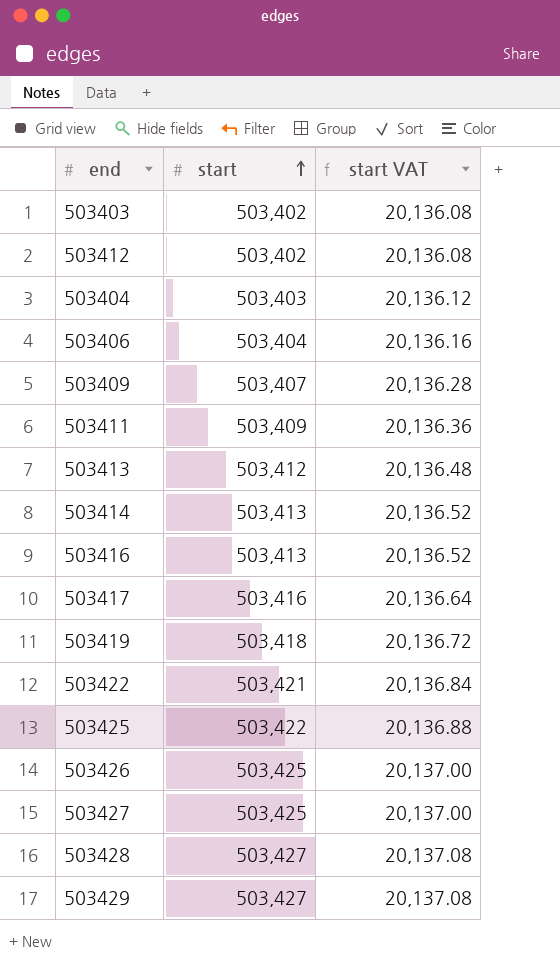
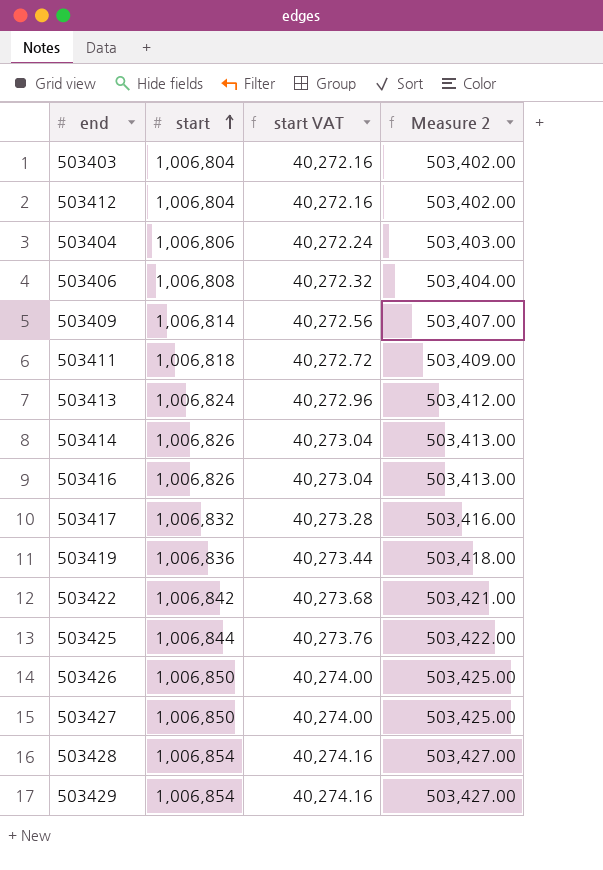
column Measure 2 | formula: none -> [start] * 0.5
503403 | start: 503,402 -> 1,006,804
503403 | start VAT: 20,136.08 -> 40,272.16
503412 | start: 503,402 -> 1,006,804
503412 | start VAT: 20,136.08 -> 40,272.16
503404 | start: 503,403 -> 1,006,806
503404 | start VAT: 20,136.12 -> 40,272.24
503406 | start: 503,404 -> 1,006,808
503406 | start VAT: 20,136.16 -> 40,272.32
503409 | start: 503,407 -> 1,006,814
503409 | start VAT: 20,136.28 -> 40,272.56
503411 | start: 503,409 -> 1,006,818
503411 | start VAT: 20,136.36 -> 40,272.72
503413 | start: 503,412 -> 1,006,824
503413 | start VAT: 20,136.48 -> 40,272.96
503414 | start: 503,413 -> 1,006,826
503414 | start VAT: 20,136.52 -> 40,273.04
503416 | start: 503,413 -> 1,006,826
503416 | start VAT: 20,136.52 -> 40,273.04
503417 | start: 503,416 -> 1,006,832
503417 | start VAT: 20,136.64 -> 40,273.28
503419 | start: 503,418 -> 1,006,836
503419 | start VAT: 20,136.72 -> 40,273.44
503422 | start: 503,421 -> 1,006,842
503422 | start VAT: 20,136.84 -> 40,273.68
503425 | start: 503,422 -> 1,006,844
503425 | start VAT: 20,136.88 -> 40,273.76
503426 | start: 503,425 -> 1,006,850
503426 | start VAT: 20,137.00 -> 40,274.00
503427 | start: 503,425 -> 1,006,850
503427 | start VAT: 20,137.00 -> 40,274.00
503428 | start: 503,427 -> 1,006,854
503428 | start VAT: 20,137.08 -> 40,274.16
503429 | start: 503,427 -> 1,006,854
503429 | start VAT: 20,137.08 -> 40,274.16

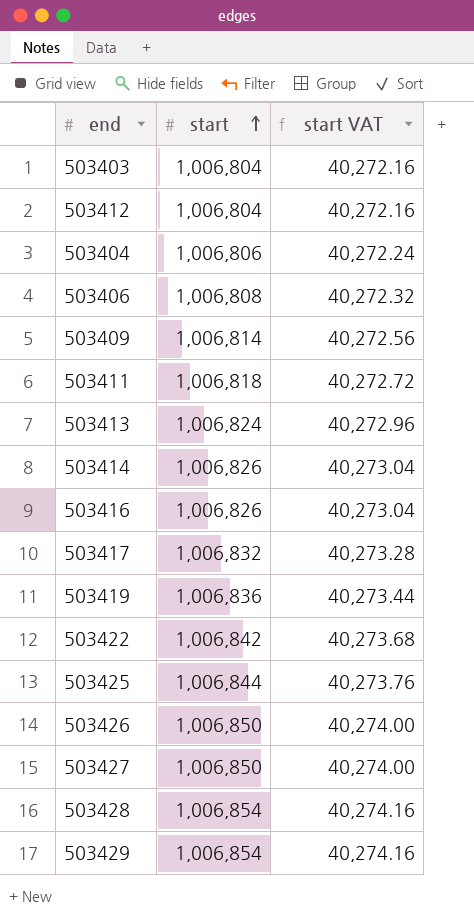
column Measure 2 | formula: [start] * 0.5 -> none

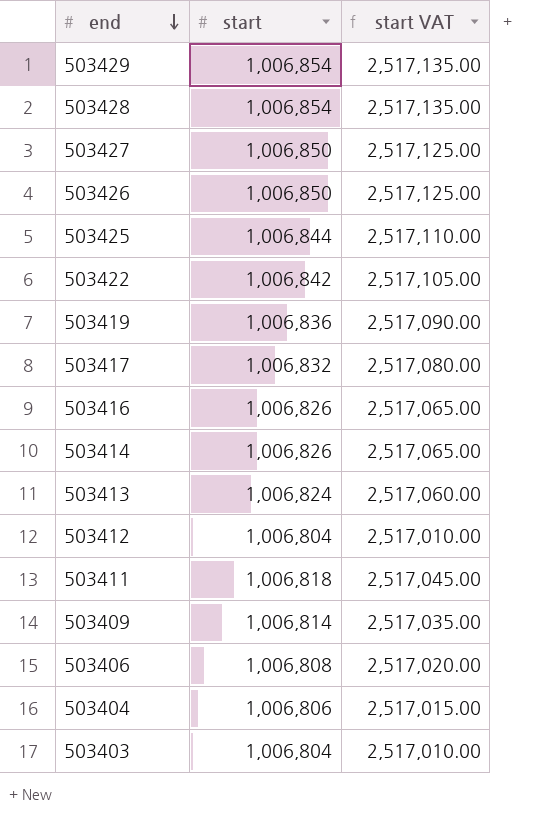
row order: start ascending -> end descending
column start VAT | formula: [start] * 0.04 -> [start] * 2.5

